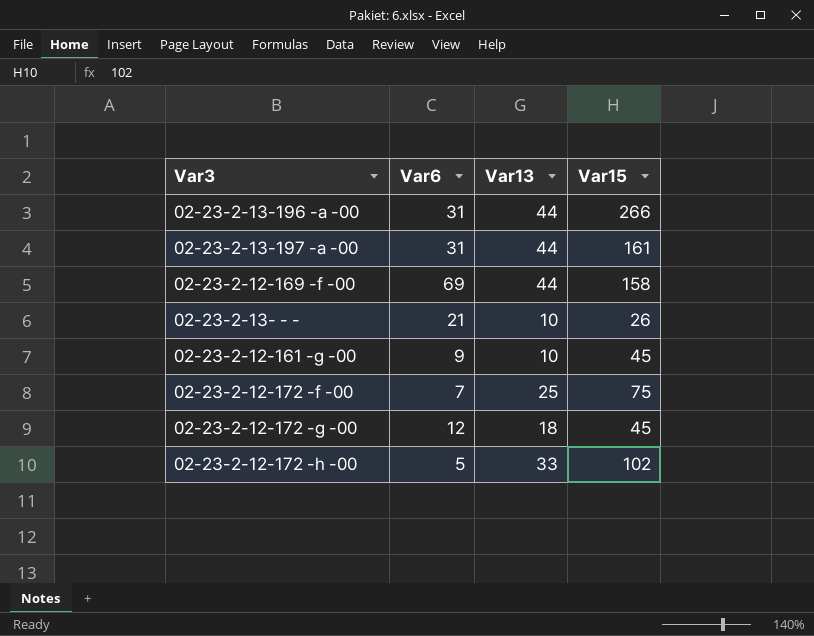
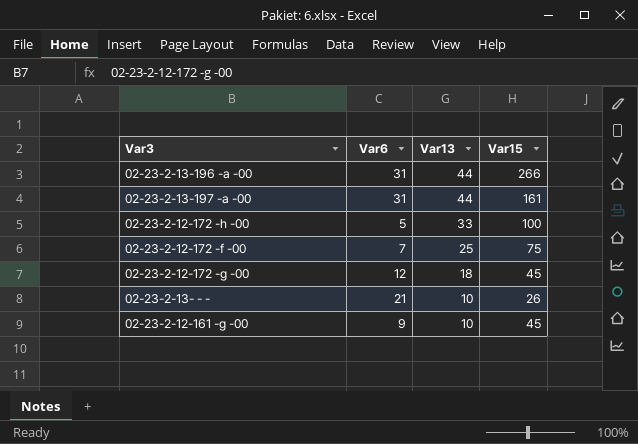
row order: none -> Var13 descending
row 02-23-2-12-169 -f -00: 69 | 44 | 158 -> none
02-23-2-12-172 -h -00 | Var15: 102 -> 100

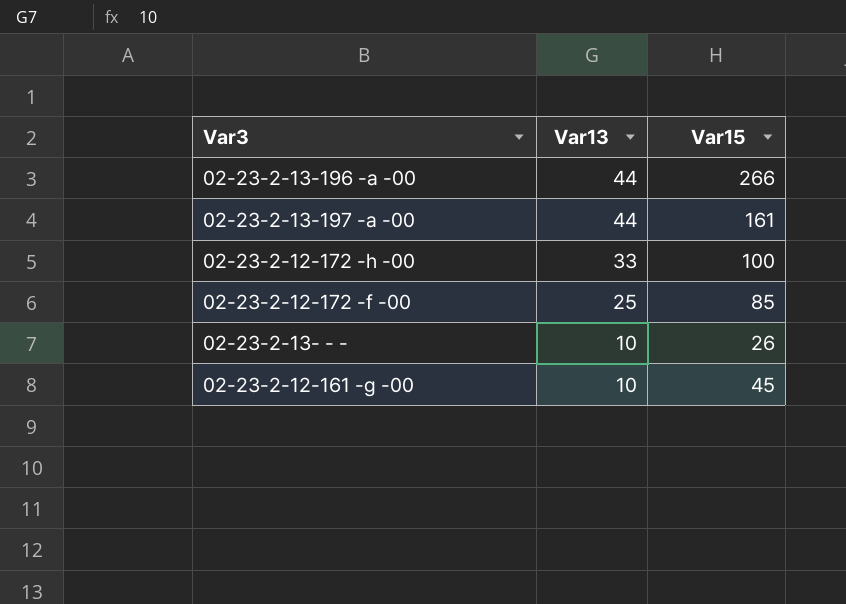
column Var6 | position: 2 -> none
row 02-23-2-12-172 -g -00: 12 | 18 | 45 -> none
02-23-2-12-172 -f -00 | Var15: 75 -> 85

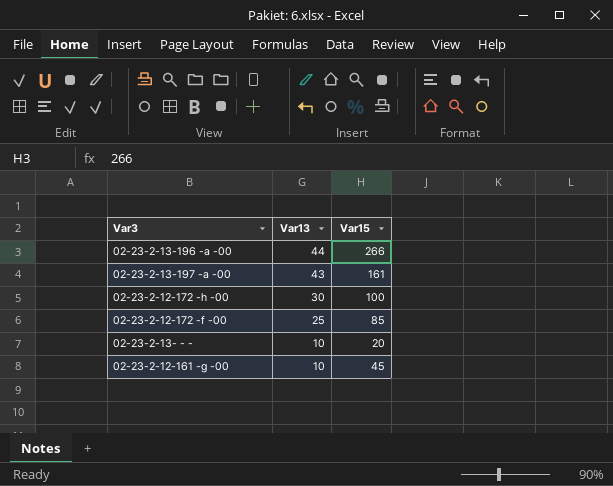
02-23-2-13-197 -a -00 | Var13: 44 -> 43
02-23-2-12-172 -h -00 | Var13: 33 -> 30
02-23-2-13- - - | Var15: 26 -> 20

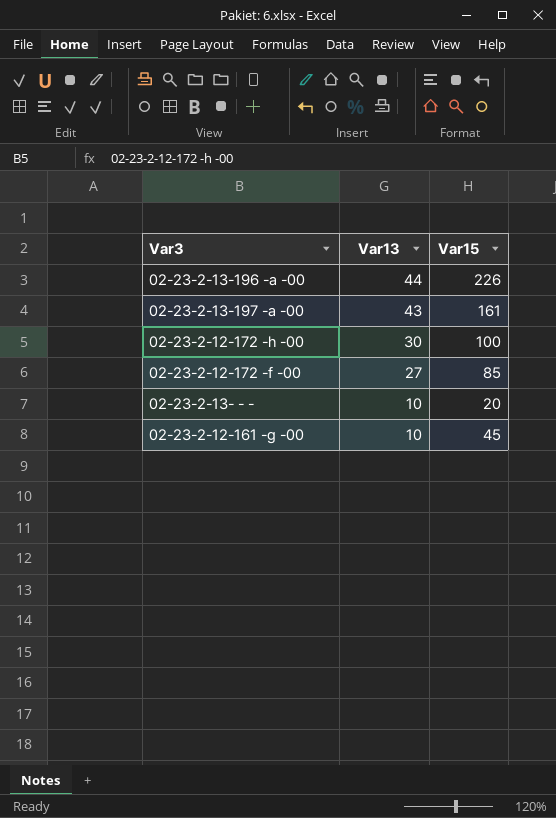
02-23-2-13-196 -a -00 | Var15: 266 -> 226
02-23-2-12-172 -f -00 | Var13: 25 -> 27

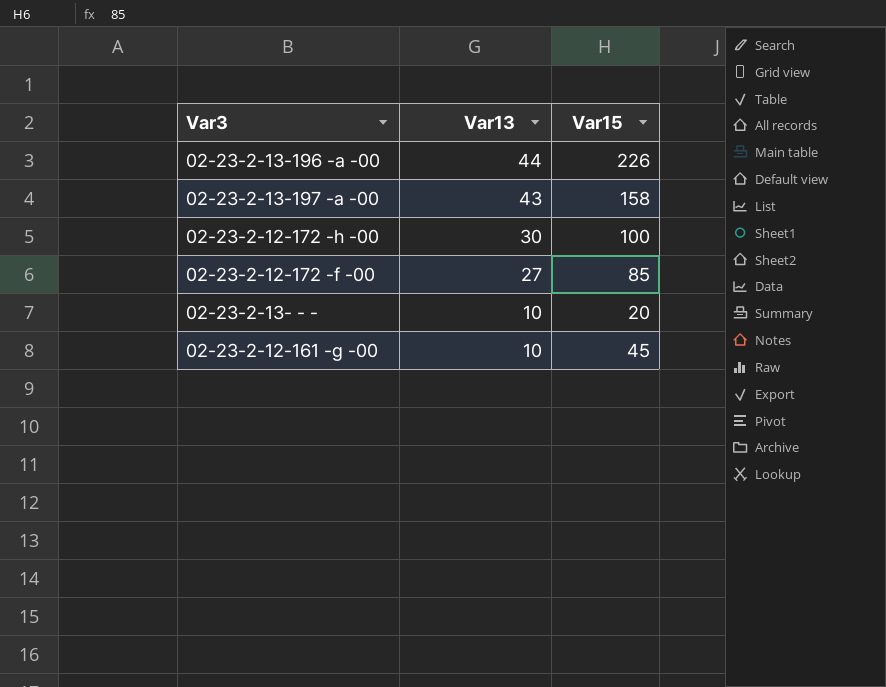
02-23-2-13-197 -a -00 | Var15: 161 -> 158

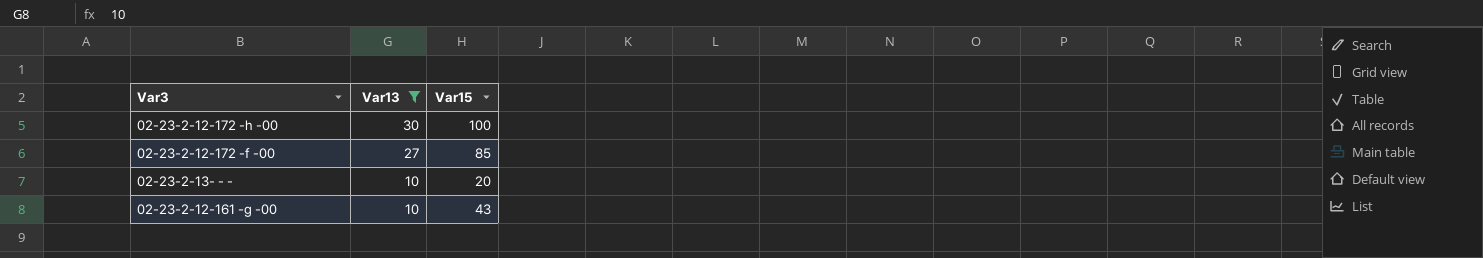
filter: none -> Var13 <= 30
02-23-2-12-161 -g -00 | Var15: 45 -> 43

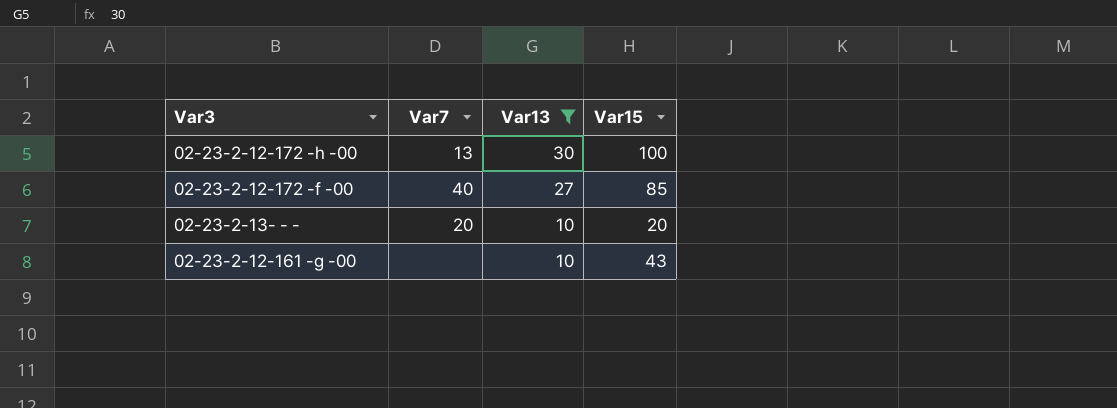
column Var7 | position: none -> 2

